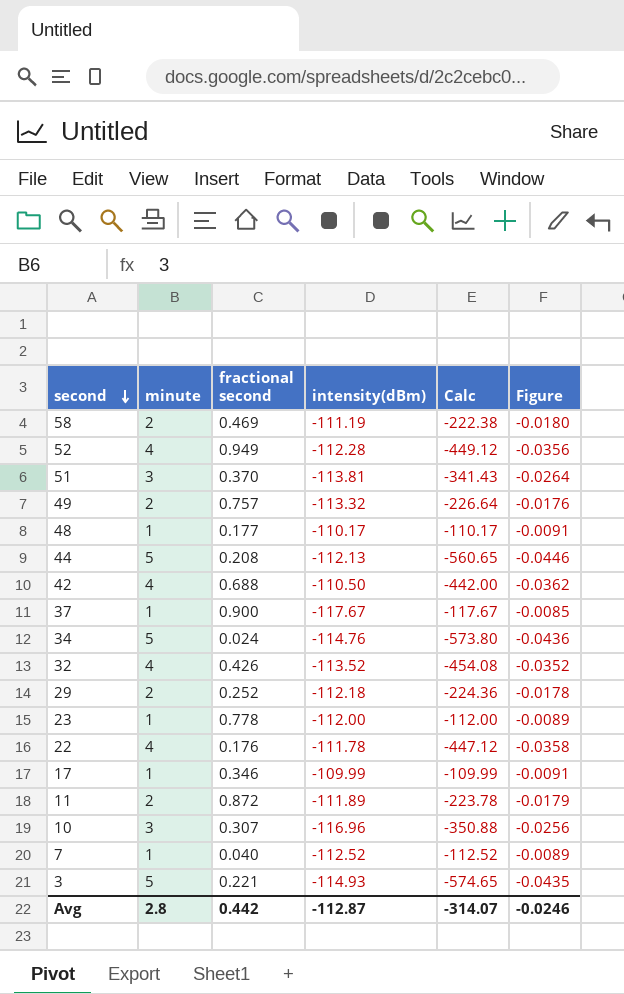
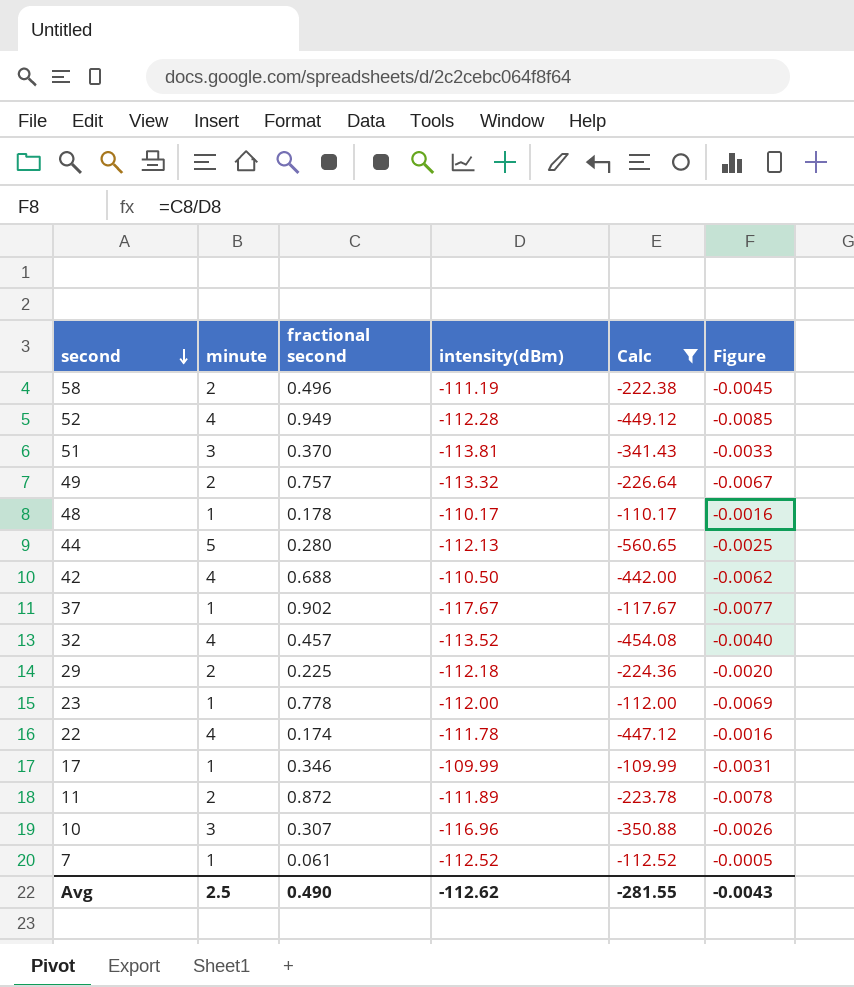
filter: none -> Calc >= -560.65
column Figure | formula: [minute] / [intensity(dBm)] -> [fractional second] / [intensity(dBm)]
58 | fractional second: 0.469 -> 0.496
48 | fractional second: 0.177 -> 0.178
44 | fractional second: 0.208 -> 0.280
37 | fractional second: 0.900 -> 0.902
32 | fractional second: 0.426 -> 0.457
29 | fractional second: 0.252 -> 0.225
22 | fractional second: 0.176 -> 0.174
7 | fractional second: 0.040 -> 0.061
Avg | minute: 2.8 -> 2.5
Avg | fractional second: 0.442 -> 0.490
Avg | intensity(dBm): -112.87 -> -112.62
Avg | Calc: -314.07 -> -281.55
Avg | Figure: -0.0246 -> -0.0043

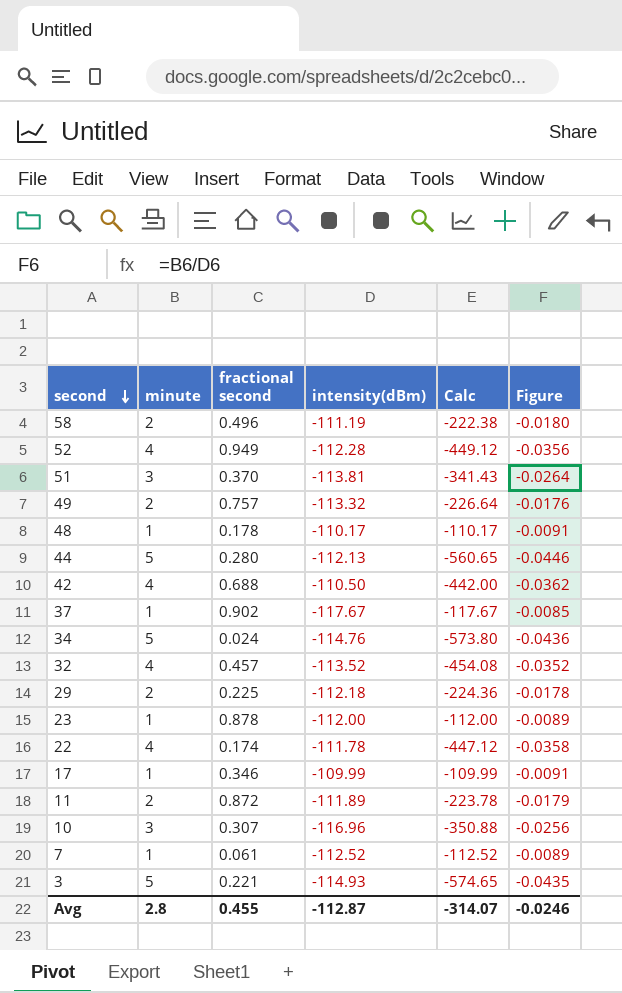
filter: Calc >= -560.65 -> none
column Figure | formula: [fractional second] / [intensity(dBm)] -> [minute] / [intensity(dBm)]
23 | fractional second: 0.778 -> 0.878
Avg | minute: 2.5 -> 2.8
Avg | fractional second: 0.490 -> 0.455
Avg | intensity(dBm): -112.62 -> -112.87
Avg | Calc: -281.55 -> -314.07
Avg | Figure: -0.0043 -> -0.0246

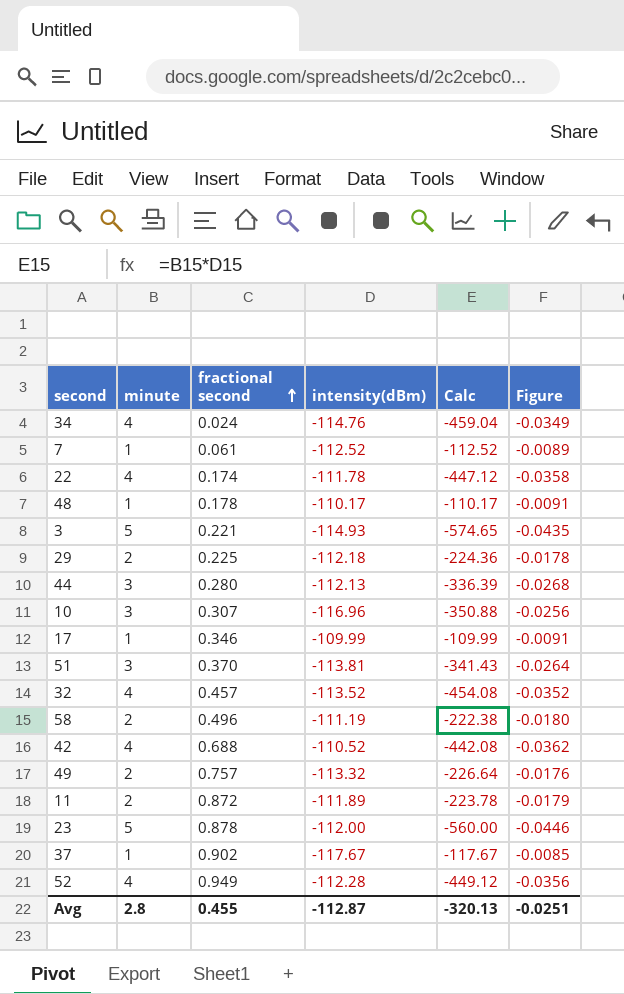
row order: second descending -> fractional second ascending
34 | minute: 5 -> 4
34 | Calc: -573.80 -> -459.04
34 | Figure: -0.0436 -> -0.0349
44 | minute: 5 -> 3
44 | Calc: -560.65 -> -336.39
44 | Figure: -0.0446 -> -0.0268
42 | intensity(dBm): -110.50 -> -110.52
42 | Calc: -442.00 -> -442.08
23 | minute: 1 -> 5
23 | Calc: -112.00 -> -560.00
23 | Figure: -0.0089 -> -0.0446
Avg | Calc: -314.07 -> -320.13
Avg | Figure: -0.0246 -> -0.0251

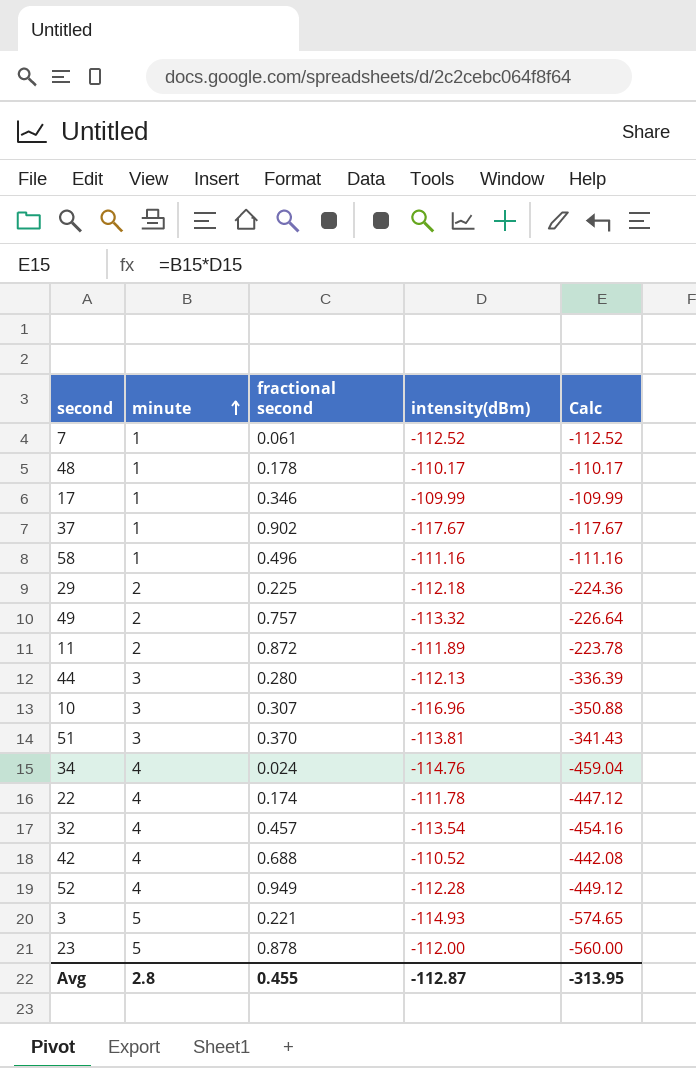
row order: fractional second ascending -> minute ascending
column Figure | formula: [minute] / [intensity(dBm)] -> none
58 | minute: 2 -> 1
58 | intensity(dBm): -111.19 -> -111.16
58 | Calc: -222.38 -> -111.16
32 | intensity(dBm): -113.52 -> -113.54
32 | Calc: -454.08 -> -454.16
Avg | Calc: -320.13 -> -313.95

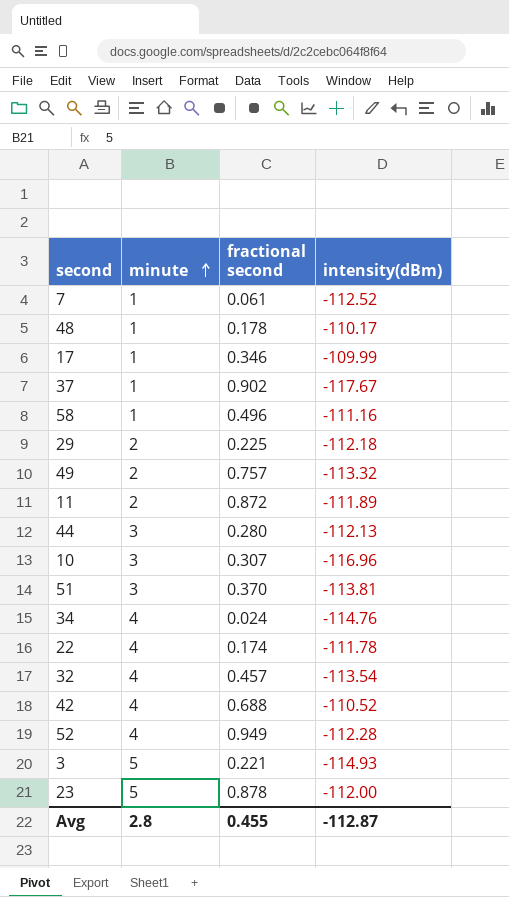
column Calc | formula: [minute] * [intensity(dBm)] -> none

